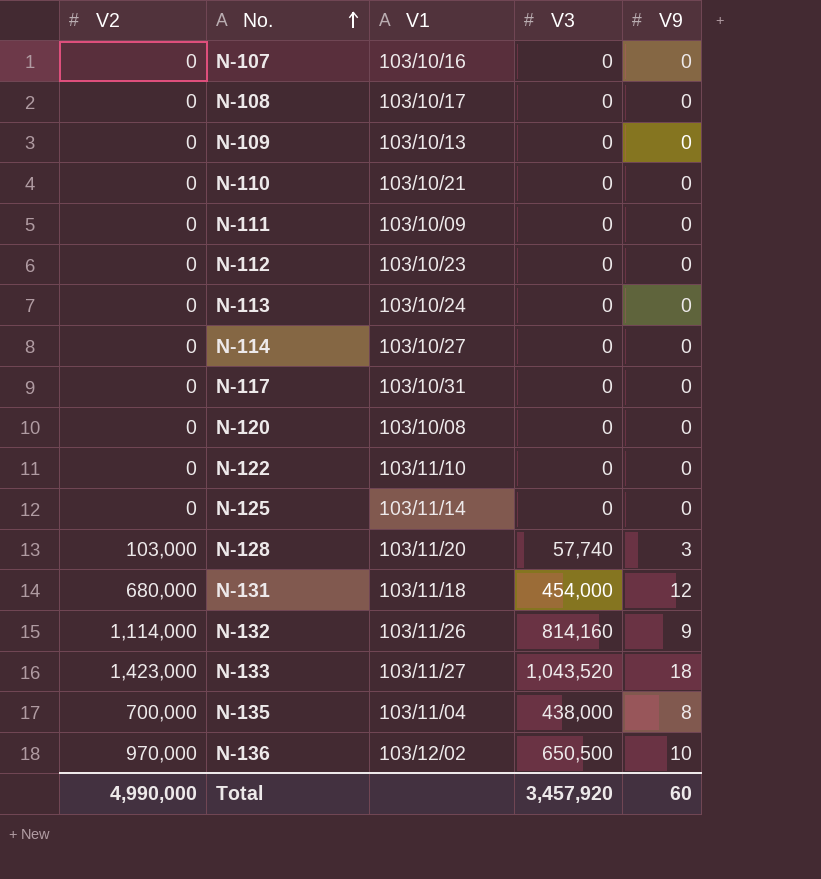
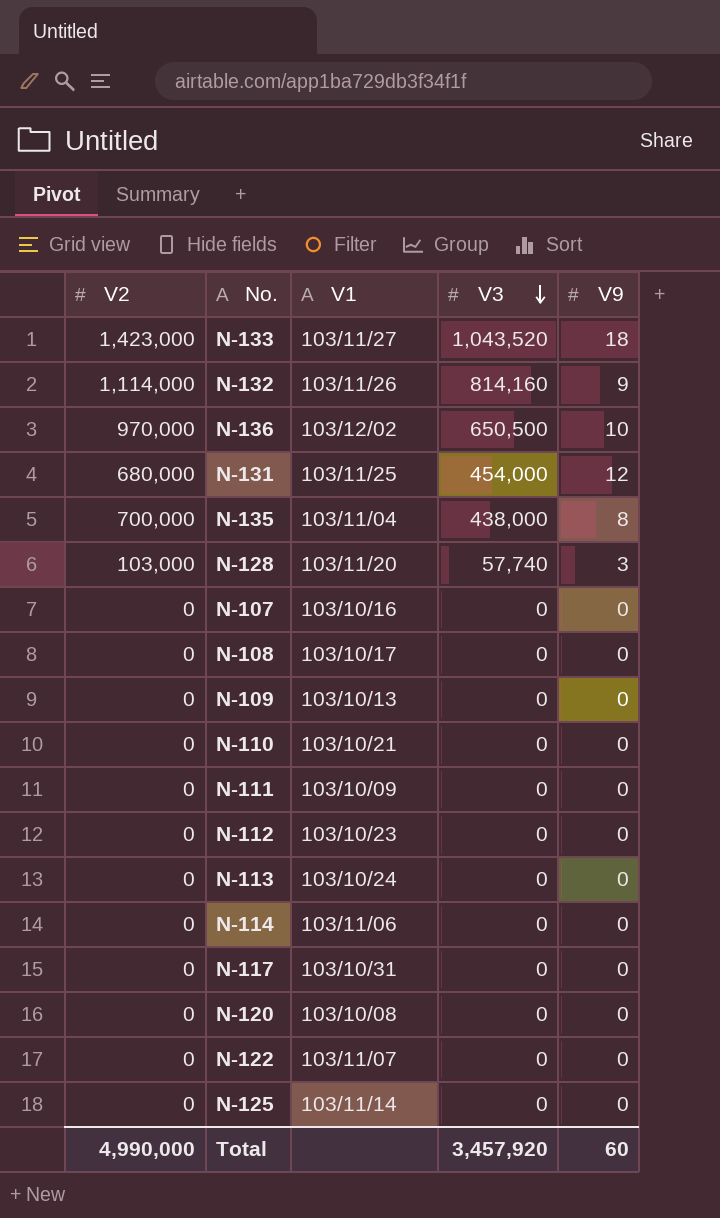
row order: No. ascending -> V3 descending
N-131 | V1: 103/11/18 -> 103/11/25
N-114 | V1: 103/10/27 -> 103/11/06
N-122 | V1: 103/11/10 -> 103/11/07

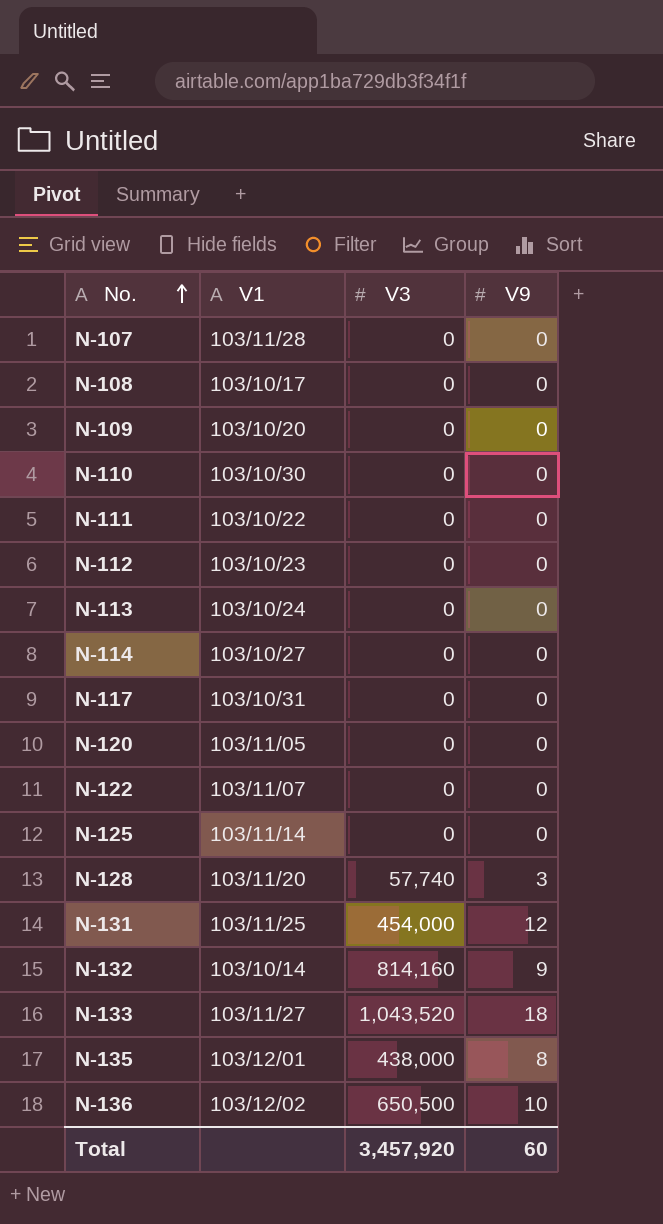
row order: V3 descending -> No. ascending
column V2 | position: 1 -> none
N-107 | V1: 103/10/16 -> 103/11/28
N-109 | V1: 103/10/13 -> 103/10/20
N-110 | V1: 103/10/21 -> 103/10/30
N-111 | V1: 103/10/09 -> 103/10/22
N-114 | V1: 103/11/06 -> 103/10/27
N-120 | V1: 103/10/08 -> 103/11/05
N-132 | V1: 103/11/26 -> 103/10/14
N-135 | V1: 103/11/04 -> 103/12/01

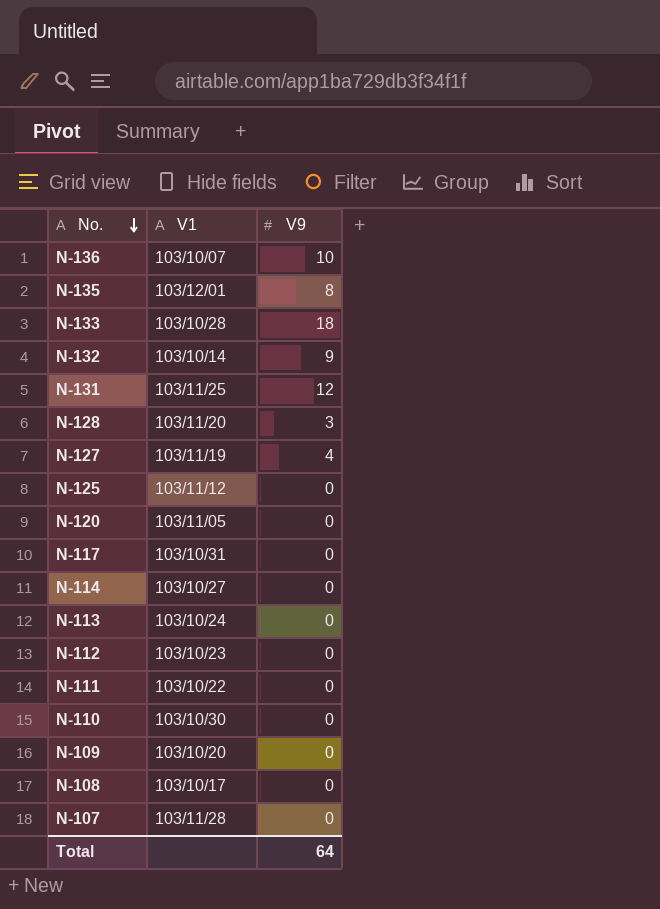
row order: No. ascending -> No. descending
column V3 | position: 3 -> none
row N-122: 103/11/07 | 0 | 0 -> none
N-136 | V1: 103/12/02 -> 103/10/07
N-133 | V1: 103/11/27 -> 103/10/28
row N-127: none -> 103/11/19 | 4
N-125 | V1: 103/11/14 -> 103/11/12
Total | V9: 60 -> 64

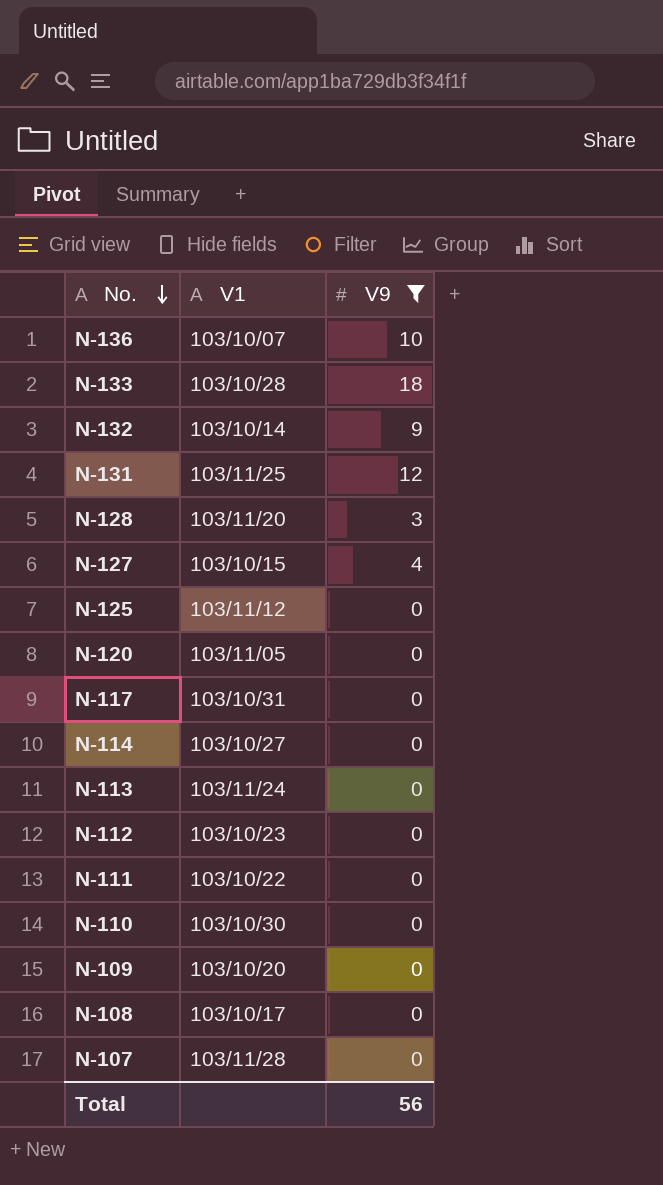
filter: none -> V9 != 8
N-127 | V1: 103/11/19 -> 103/10/15
N-113 | V1: 103/10/24 -> 103/11/24
Total | V9: 64 -> 56

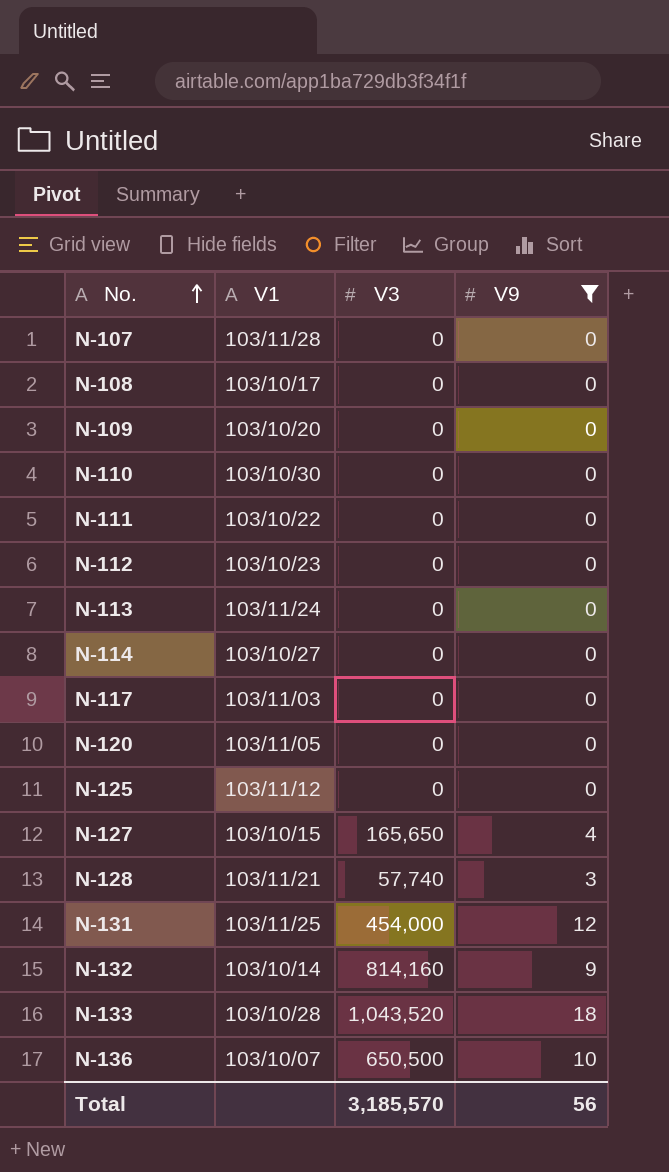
row order: No. descending -> No. ascending
column V3 | position: none -> 3
N-117 | V1: 103/10/31 -> 103/11/03
N-128 | V1: 103/11/20 -> 103/11/21

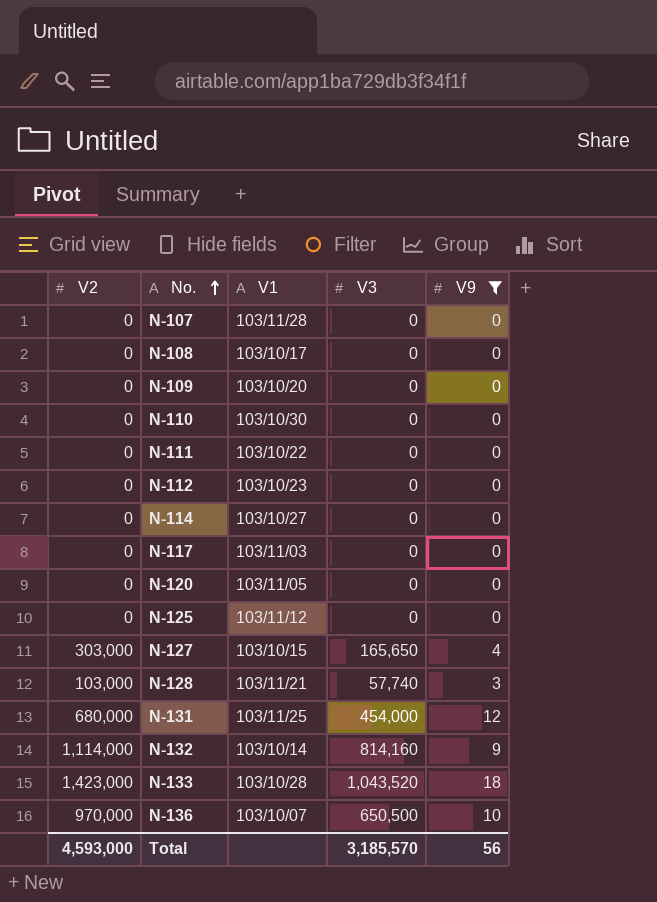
column V2 | position: none -> 1
row N-113: 103/11/24 | 0 | 0 -> none

